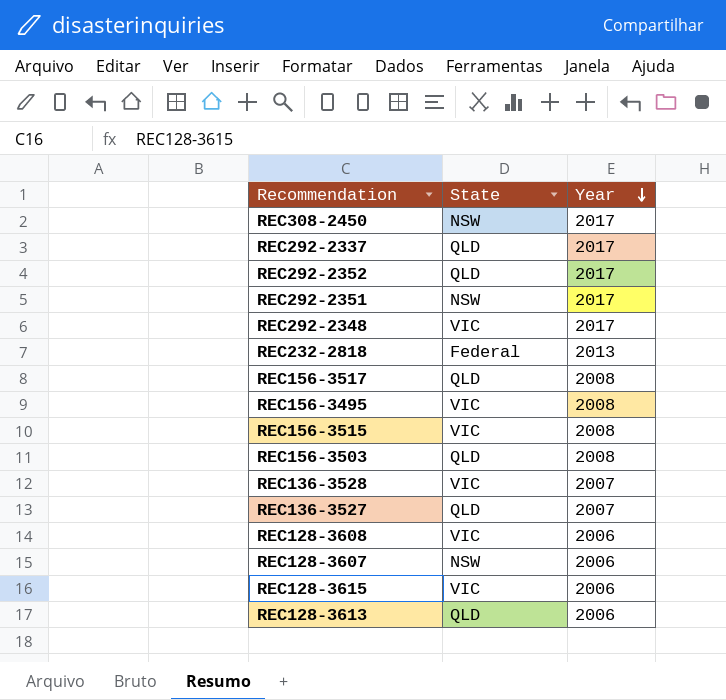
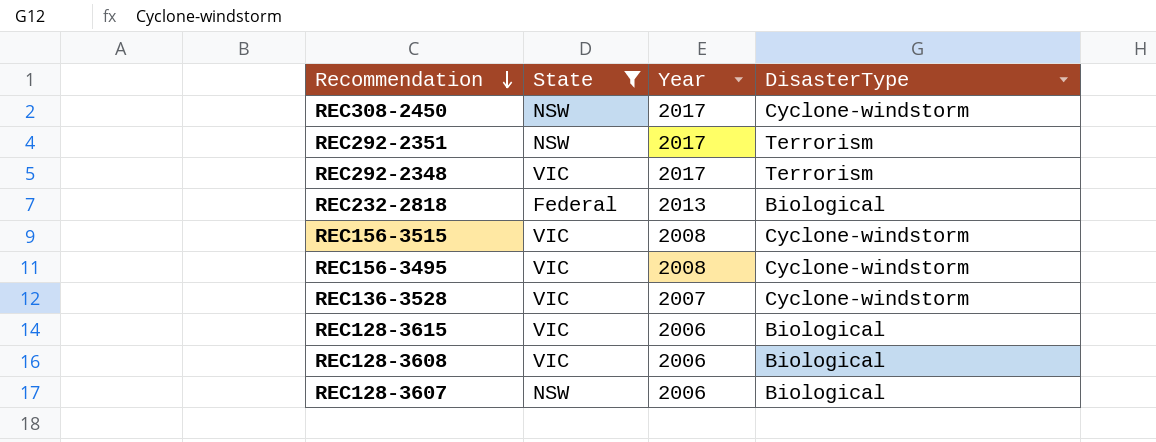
filter: none -> State != QLD
row order: Year descending -> Recommendation descending
column DisasterType | position: none -> 4

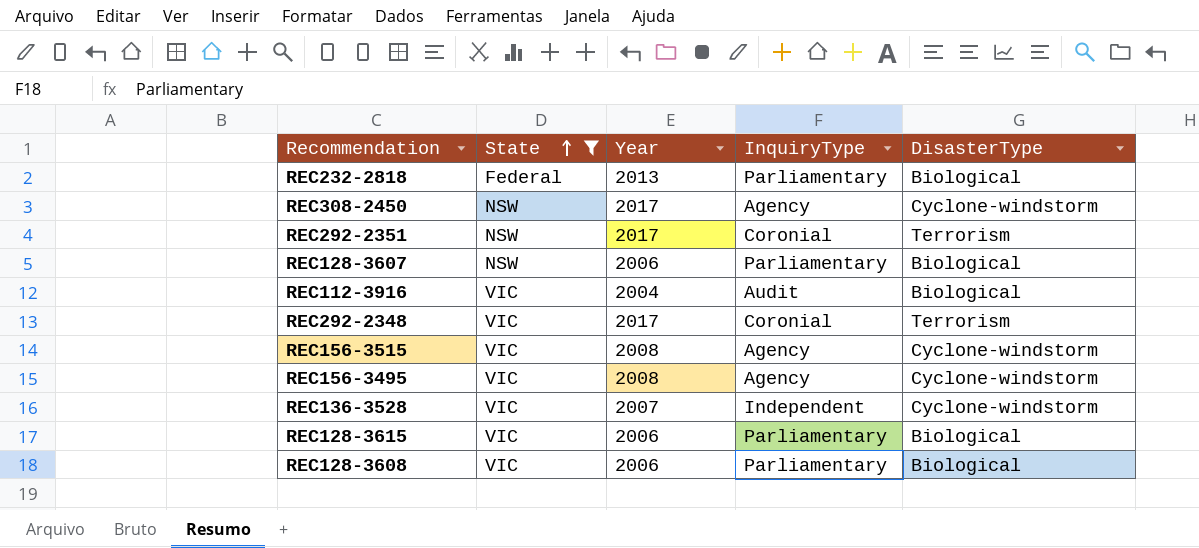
row order: Recommendation descending -> State ascending
column InquiryType | position: none -> 4
row REC112-3916: none -> VIC | 2004 | Audit | Biological

